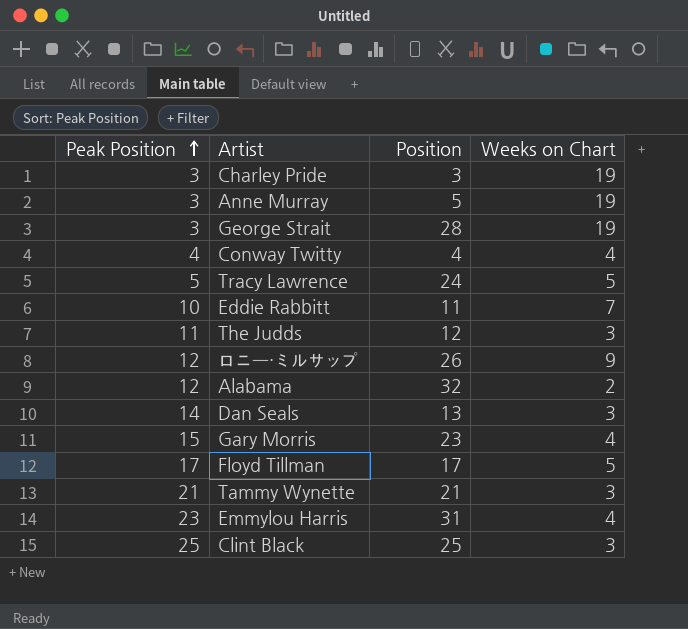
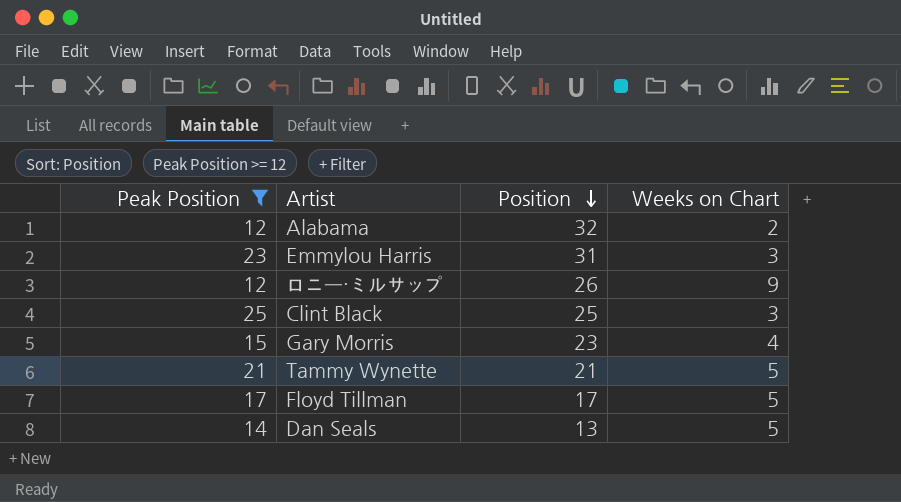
filter: none -> Peak Position >= 12
row order: Peak Position ascending -> Position descending
Emmylou Harris | Weeks on Chart: 4 -> 3
Tammy Wynette | Weeks on Chart: 3 -> 5
Dan Seals | Weeks on Chart: 3 -> 5

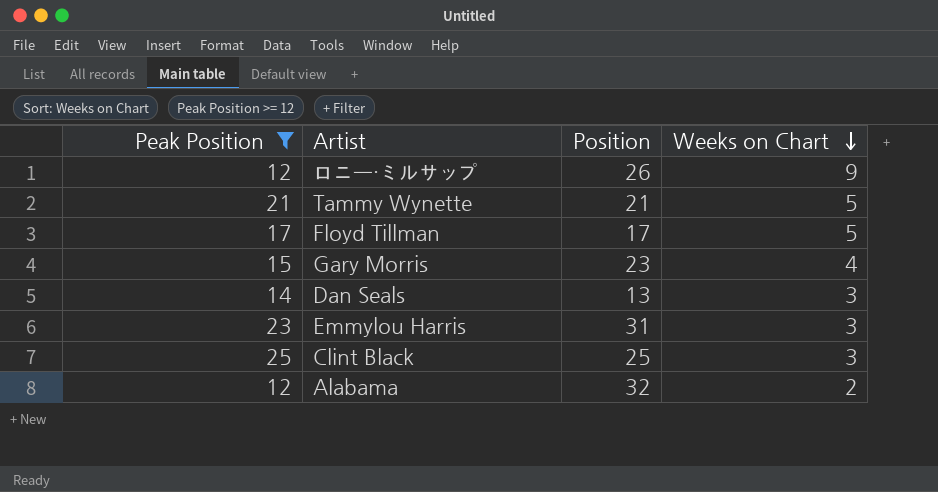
row order: Position descending -> Weeks on Chart descending
Dan Seals | Weeks on Chart: 5 -> 3

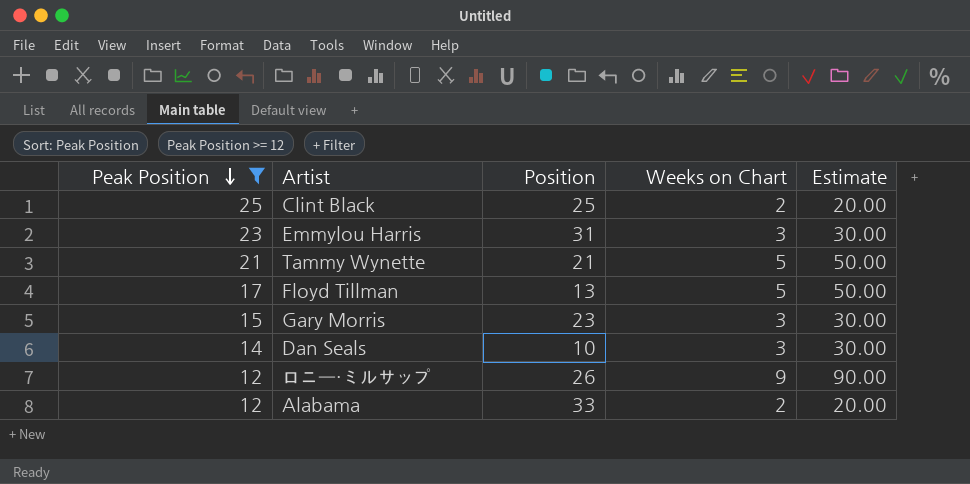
row order: Weeks on Chart descending -> Peak Position descending
column Estimate | formula: none -> [Weeks on Chart] * 10
Clint Black | Weeks on Chart: 3 -> 2
Floyd Tillman | Position: 17 -> 13
Gary Morris | Weeks on Chart: 4 -> 3
Dan Seals | Position: 13 -> 10
Alabama | Position: 32 -> 33

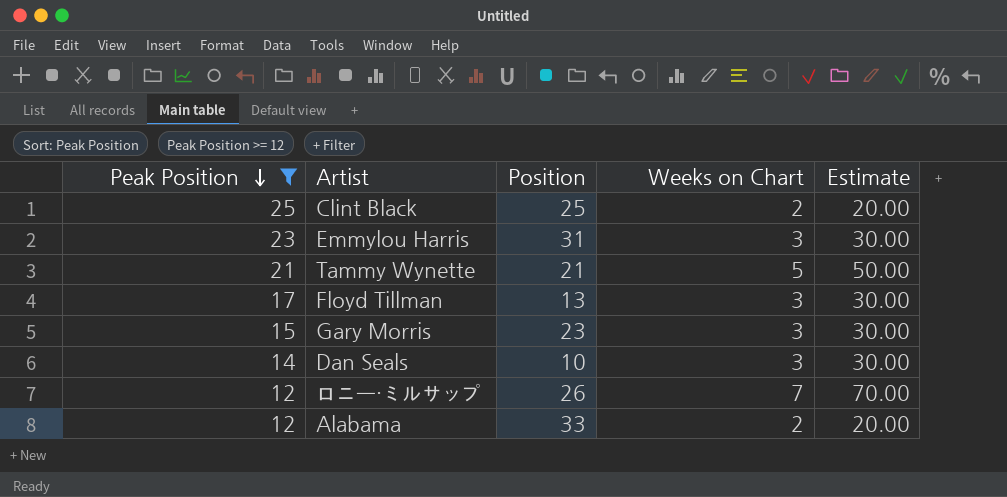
Floyd Tillman | Weeks on Chart: 5 -> 3
Floyd Tillman | Estimate: 50.00 -> 30.00
ロニー・ミルサップ | Weeks on Chart: 9 -> 7
ロニー・ミルサップ | Estimate: 90.00 -> 70.00

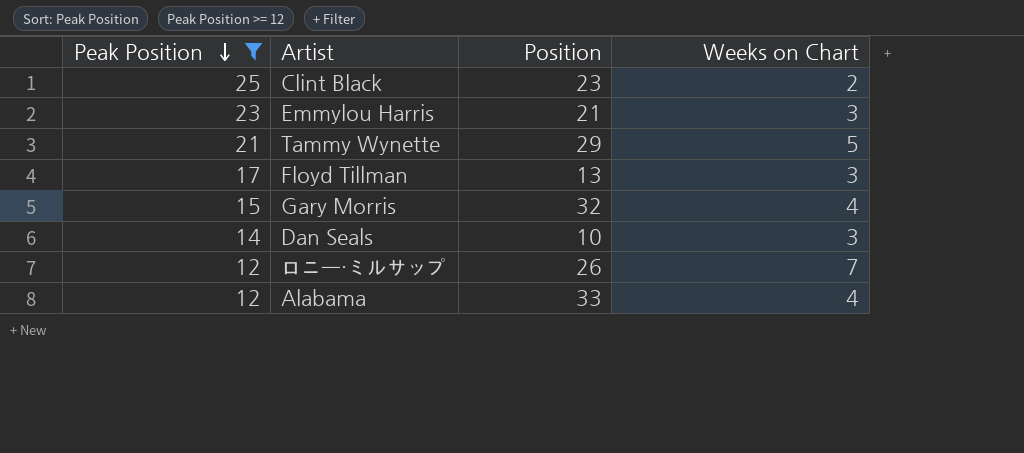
column Estimate | formula: [Weeks on Chart] * 10 -> none
Clint Black | Position: 25 -> 23
Emmylou Harris | Position: 31 -> 21
Tammy Wynette | Position: 21 -> 29
Gary Morris | Position: 23 -> 32
Gary Morris | Weeks on Chart: 3 -> 4
Alabama | Weeks on Chart: 2 -> 4

